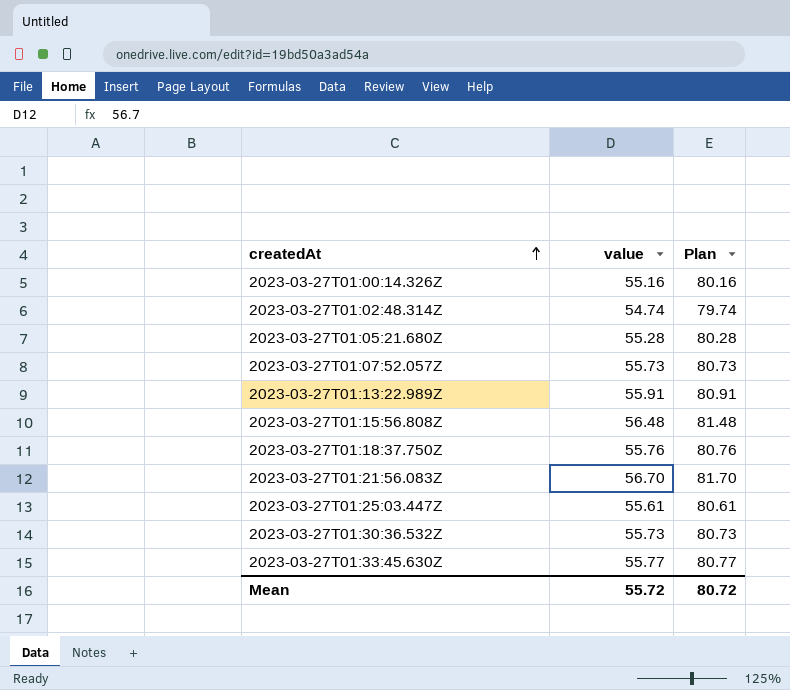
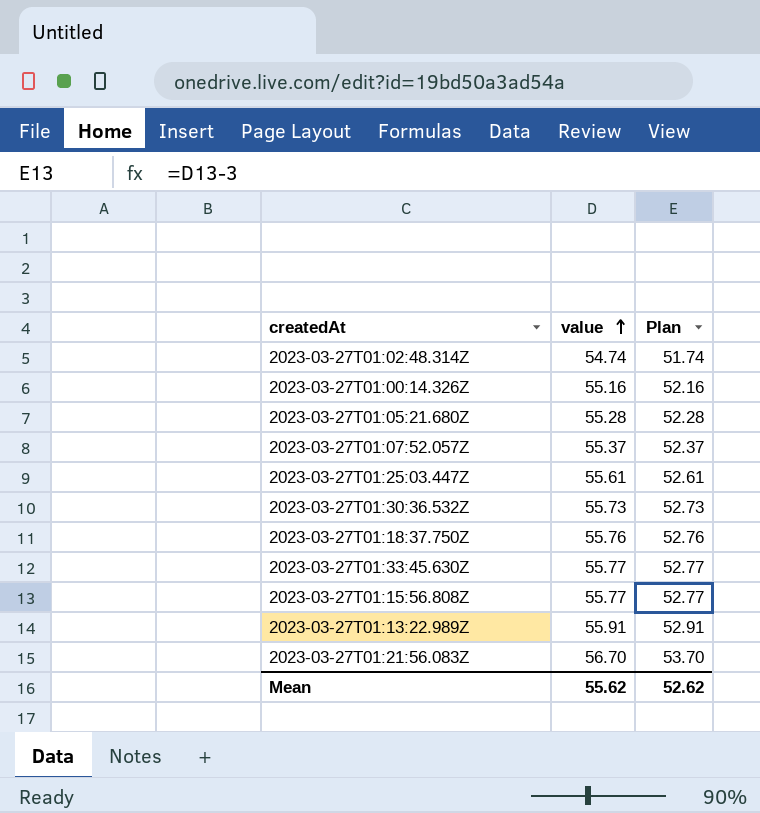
row order: createdAt ascending -> value ascending
column Plan | formula: [value] + 25 -> [value] - 3
2023-03-27T01:07:52.057Z | value: 55.73 -> 55.37
2023-03-27T01:15:56.808Z | value: 56.48 -> 55.77
Mean | value: 55.72 -> 55.62
Mean | Plan: 80.72 -> 52.62

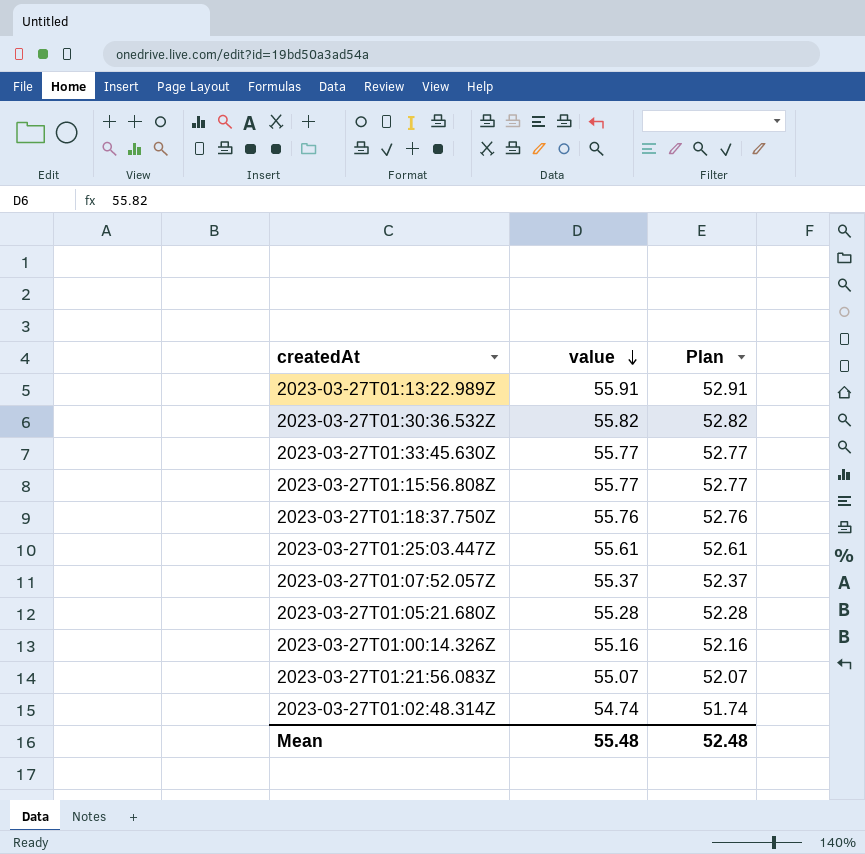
row order: value ascending -> value descending
2023-03-27T01:30:36.532Z | value: 55.73 -> 55.82
2023-03-27T01:30:36.532Z | Plan: 52.73 -> 52.82
2023-03-27T01:21:56.083Z | value: 56.70 -> 55.07
2023-03-27T01:21:56.083Z | Plan: 53.70 -> 52.07
Mean | value: 55.62 -> 55.48
Mean | Plan: 52.62 -> 52.48

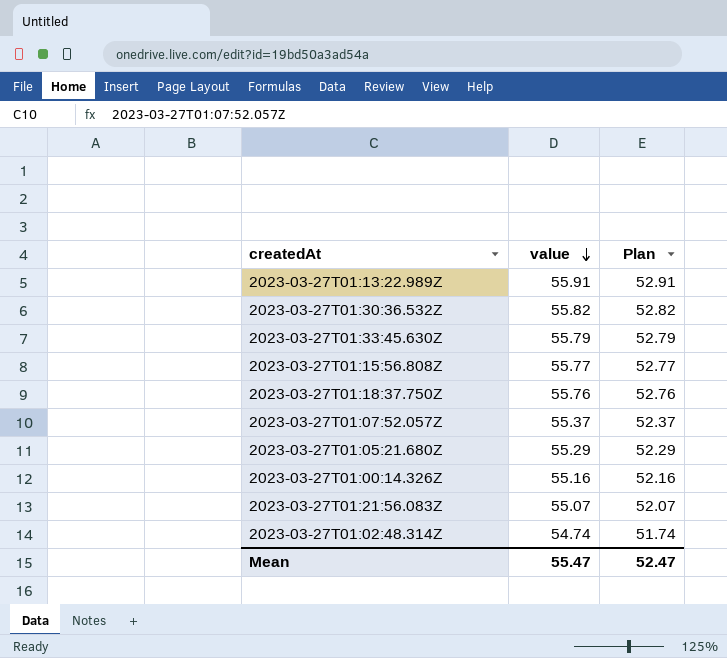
row 2023-03-27T01:25:03.447Z: 55.61 | 52.61 -> none
2023-03-27T01:33:45.630Z | value: 55.77 -> 55.79
2023-03-27T01:33:45.630Z | Plan: 52.77 -> 52.79
2023-03-27T01:05:21.680Z | value: 55.28 -> 55.29
2023-03-27T01:05:21.680Z | Plan: 52.28 -> 52.29
Mean | value: 55.48 -> 55.47
Mean | Plan: 52.48 -> 52.47

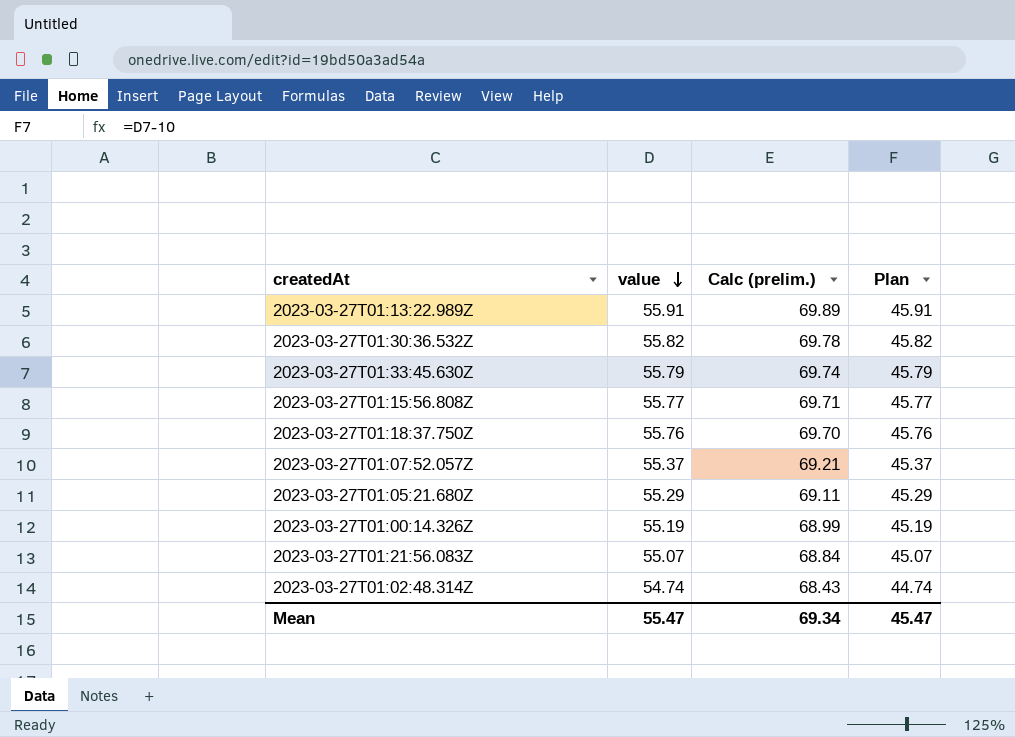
column Calc (prelim.) | formula: none -> [value] * 1.25
column Plan | formula: [value] - 3 -> [value] - 10
2023-03-27T01:00:14.326Z | value: 55.16 -> 55.19
Mean | Plan: 52.47 -> 45.47

